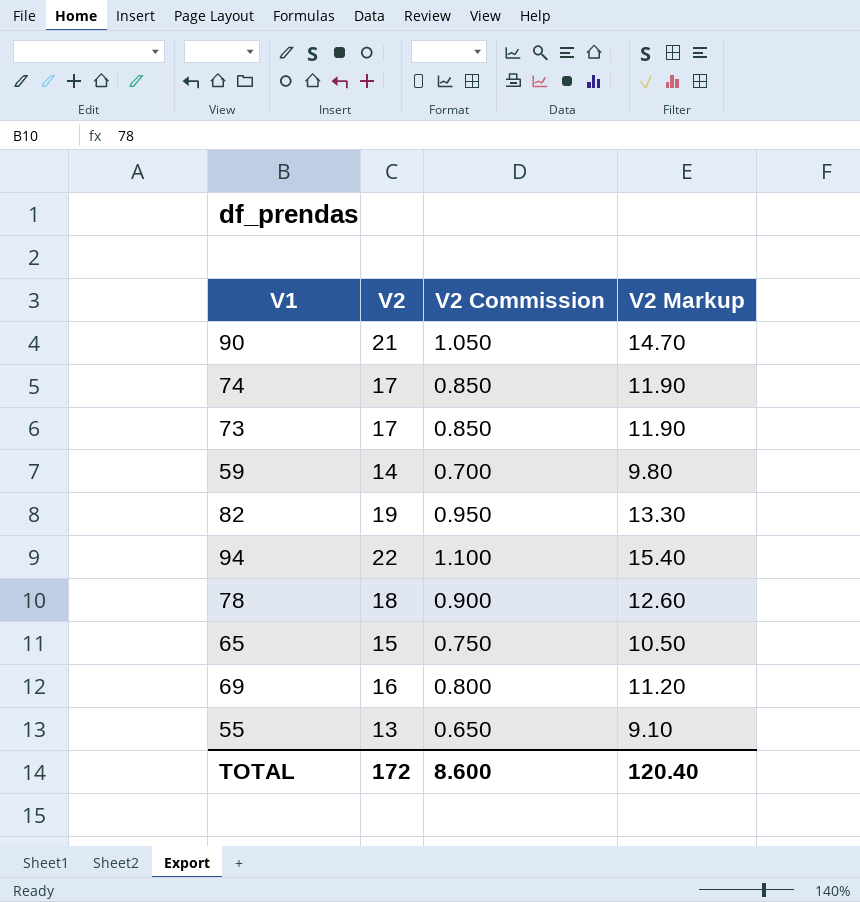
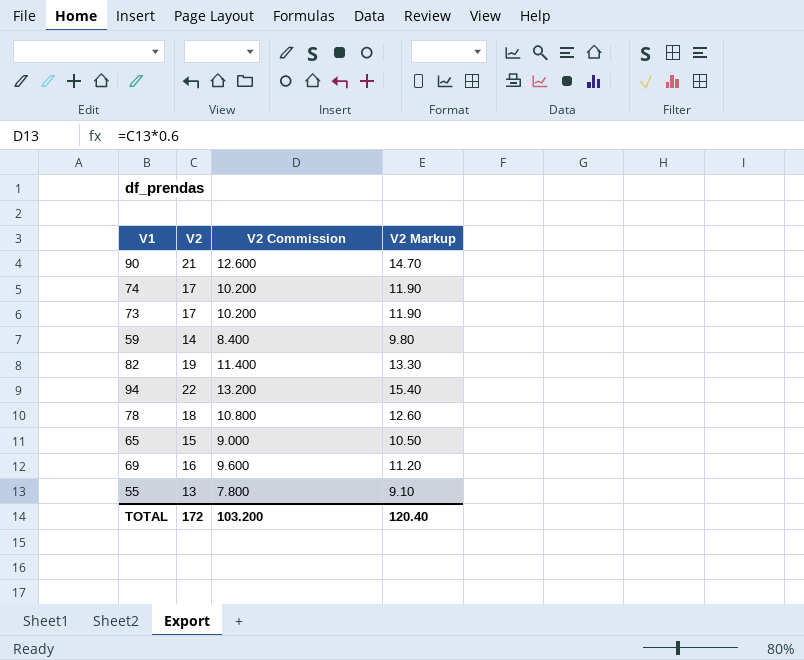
column V2 Commission | formula: [V2] * 0.05 -> [V2] * 0.6
TOTAL | V2 Commission: 8.600 -> 103.200

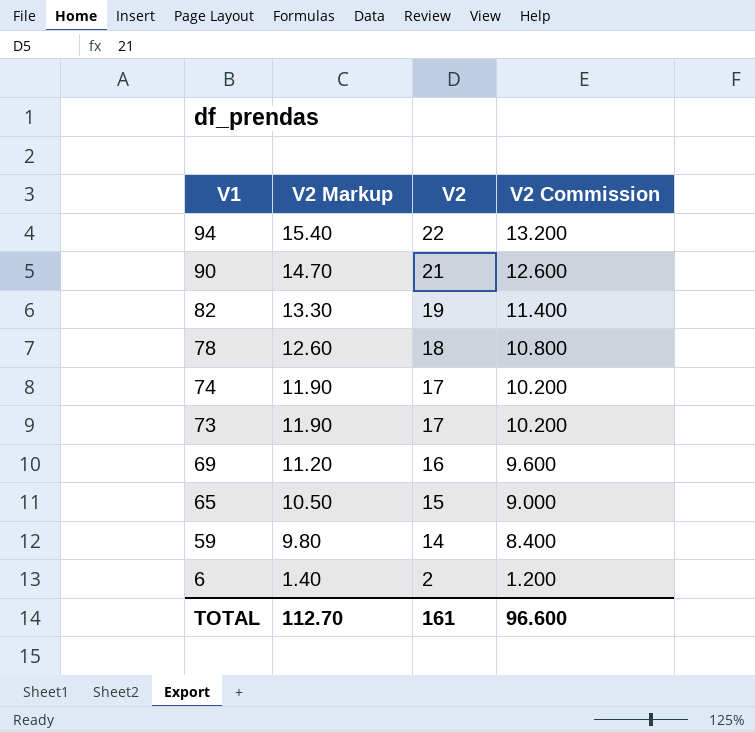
row order: none -> V1 descending
column V2 Markup | position: 4 -> 2
row 55: 13 | 7.800 | 9.10 -> none
row 6: none -> 1.40 | 2 | 1.200
TOTAL | V2 Markup: 120.40 -> 112.70
TOTAL | V2: 172 -> 161
TOTAL | V2 Commission: 103.200 -> 96.600

